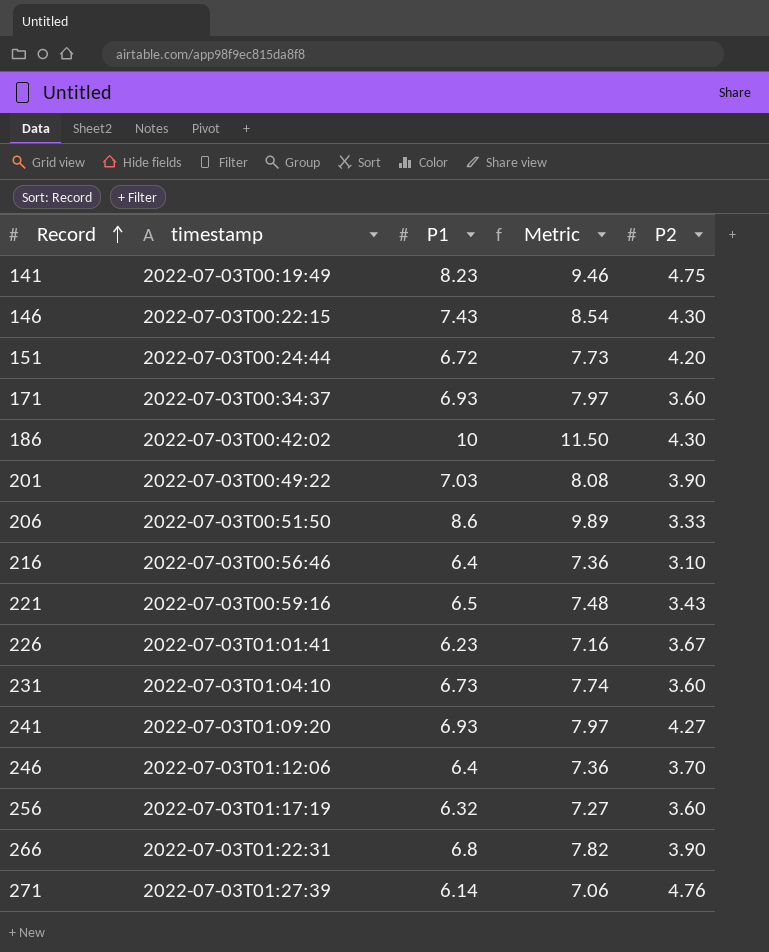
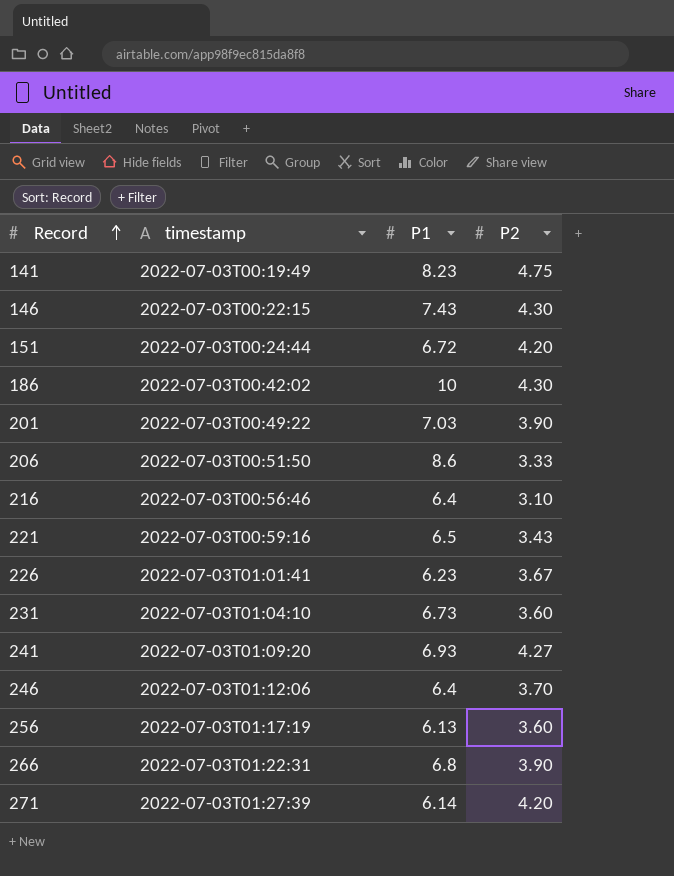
column Metric | formula: [P1] * 1.15 -> none
row 171: 2022-07-03T00:34:37 | 6.93 | 7.97 | 3.60 -> none
256 | P1: 6.32 -> 6.13
271 | P2: 4.76 -> 4.20

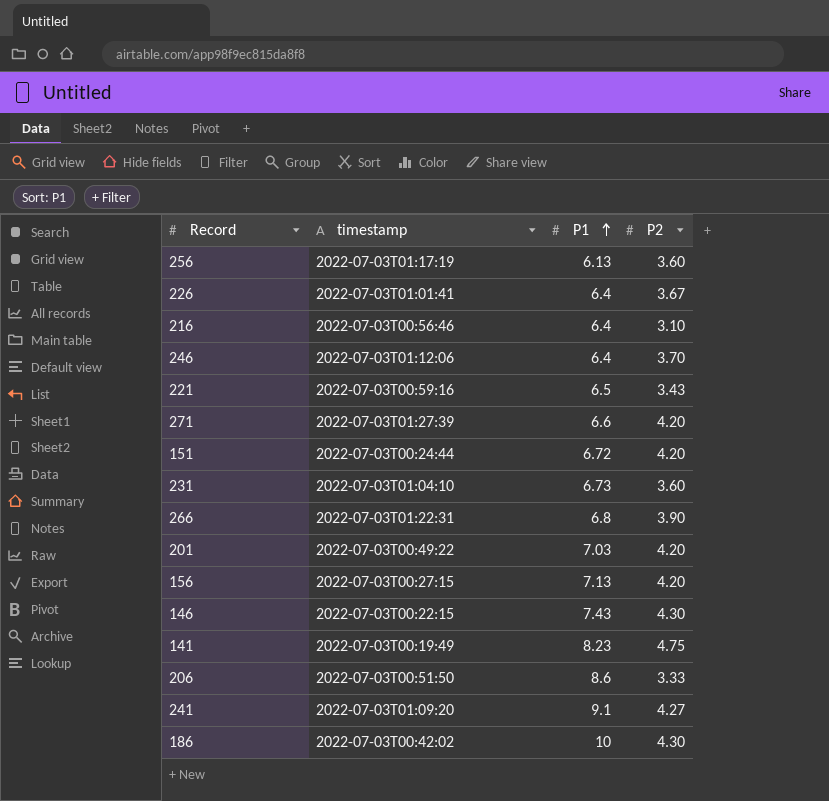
row order: Record ascending -> P1 ascending
226 | P1: 6.23 -> 6.4
271 | P1: 6.14 -> 6.6
201 | P2: 3.90 -> 4.20
row 156: none -> 2022-07-03T00:27:15 | 7.13 | 4.20
241 | P1: 6.93 -> 9.1

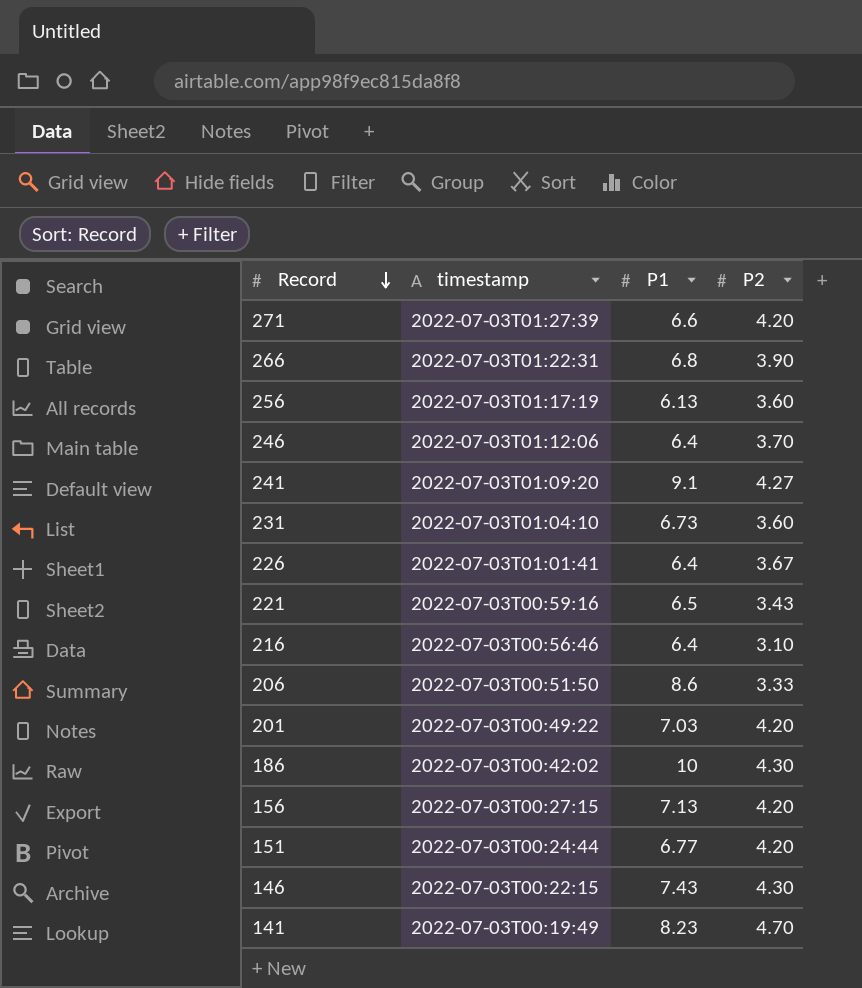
row order: P1 ascending -> Record descending
151 | P1: 6.72 -> 6.77
141 | P2: 4.75 -> 4.70

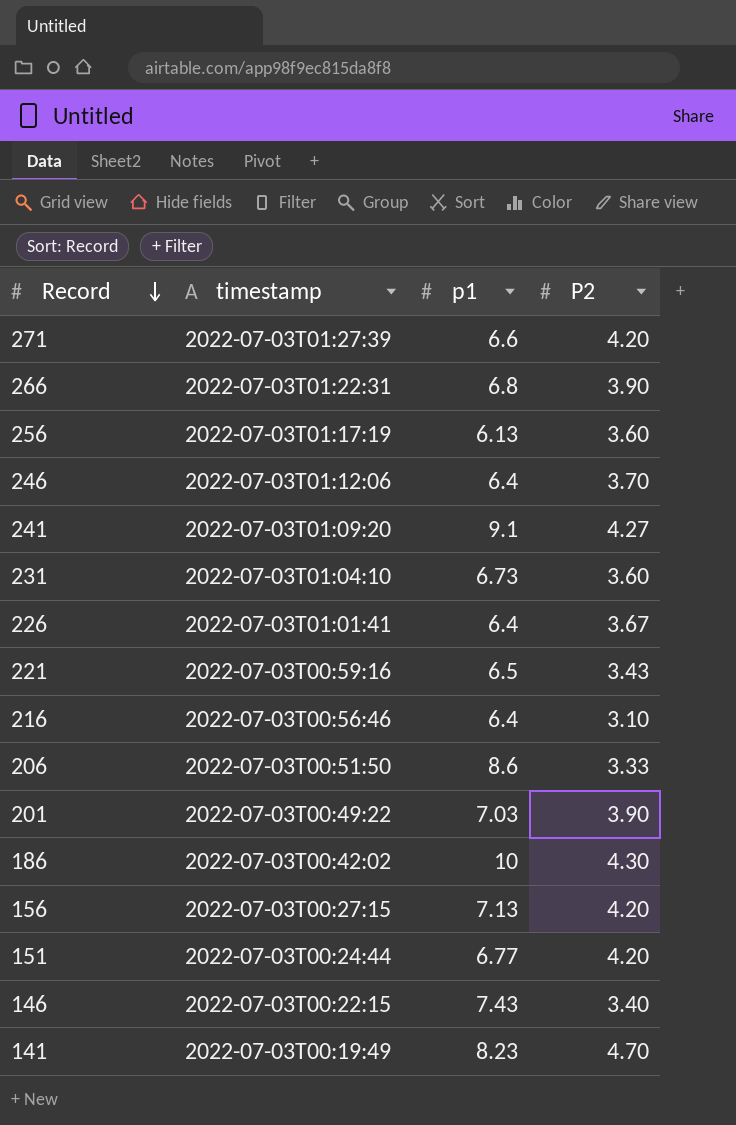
column name: P1 -> p1
201 | P2: 4.20 -> 3.90
146 | P2: 4.30 -> 3.40

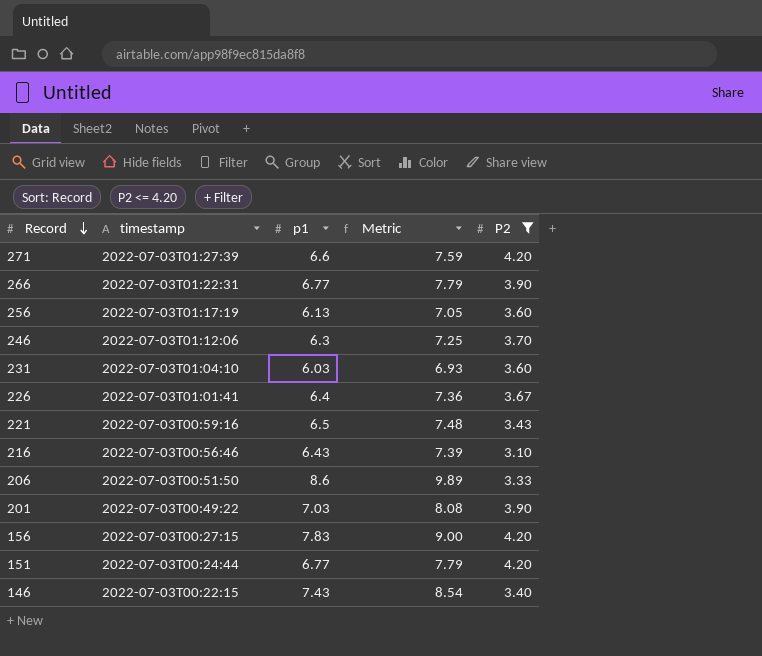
filter: none -> P2 <= 4.20
column Metric | formula: none -> [p1] * 1.15
266 | p1: 6.8 -> 6.77
246 | p1: 6.4 -> 6.3
231 | p1: 6.73 -> 6.03
216 | p1: 6.4 -> 6.43
156 | p1: 7.13 -> 7.83

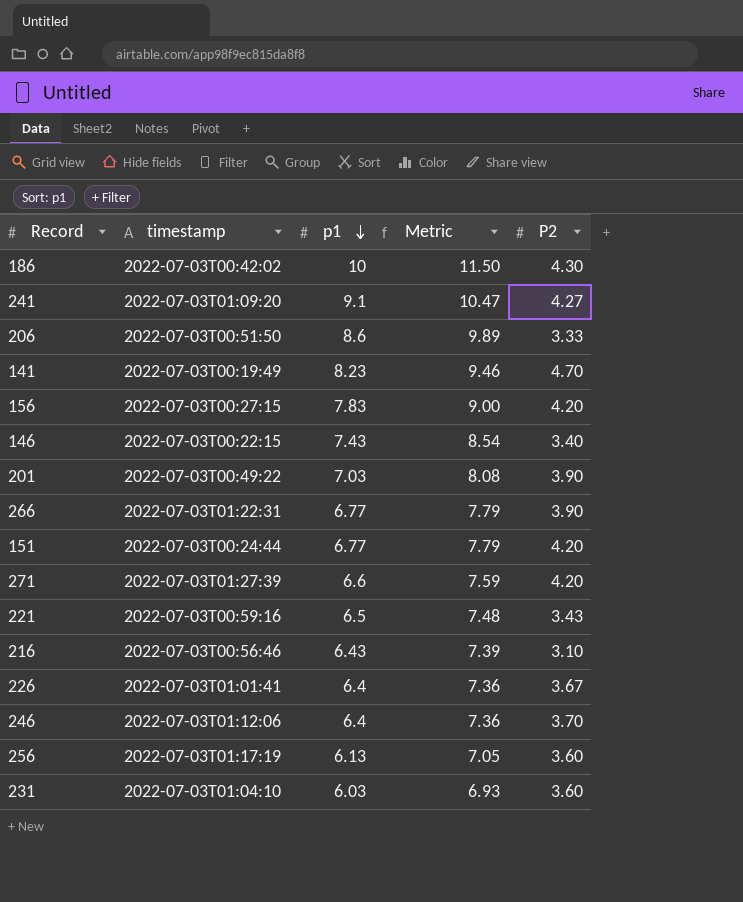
filter: P2 <= 4.20 -> none
row order: Record descending -> p1 descending
246 | p1: 6.3 -> 6.4
246 | Metric: 7.25 -> 7.36

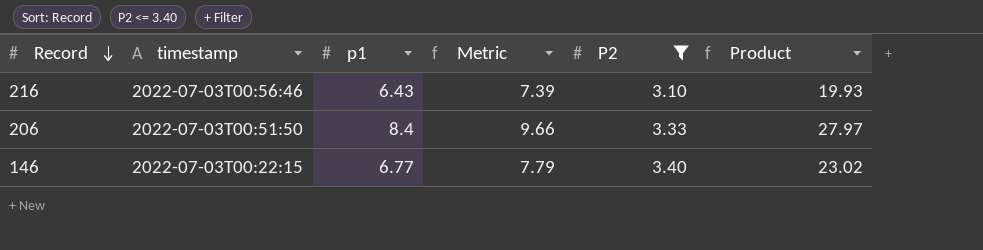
filter: none -> P2 <= 3.40
row order: p1 descending -> Record descending
column Product | formula: none -> [p1] * [P2]
206 | p1: 8.6 -> 8.4
206 | Metric: 9.89 -> 9.66
146 | p1: 7.43 -> 6.77
146 | Metric: 8.54 -> 7.79

